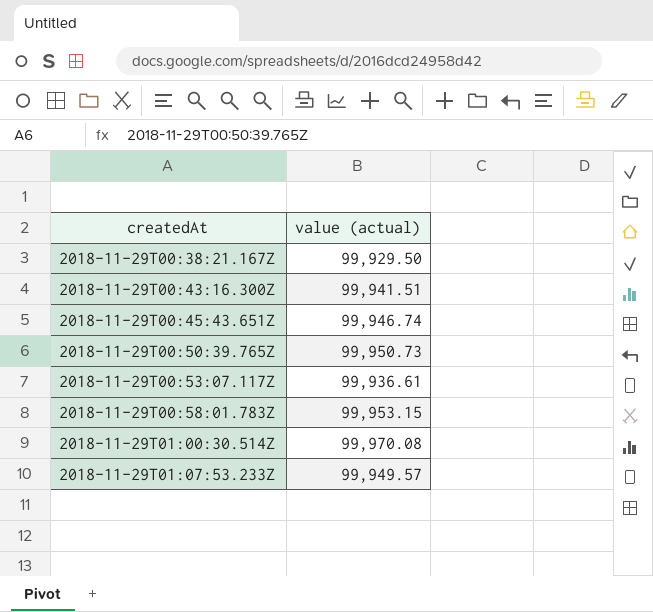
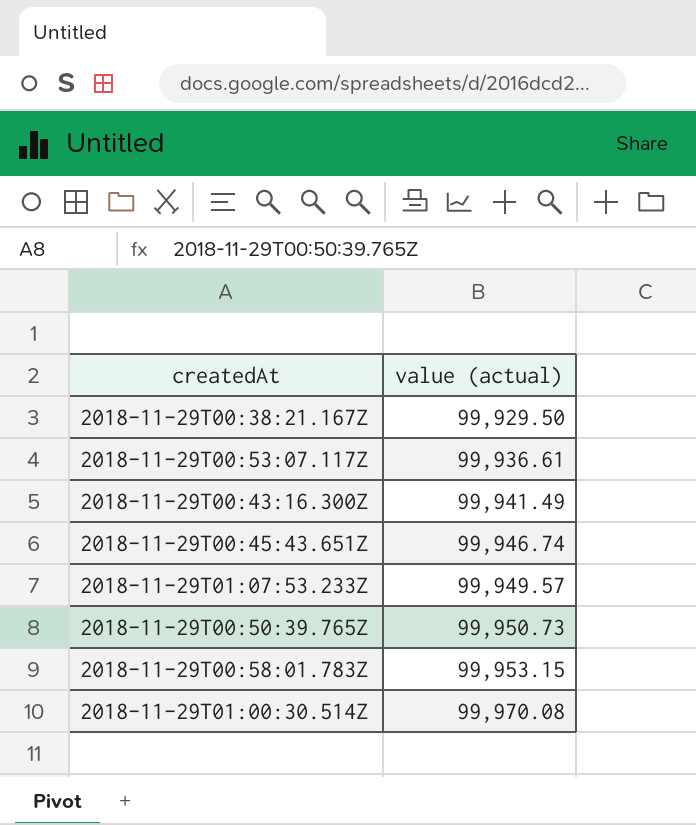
row order: createdAt ascending -> value (actual) ascending
2018-11-29T00:43:16.300Z | value (actual): 99,941.51 -> 99,941.49

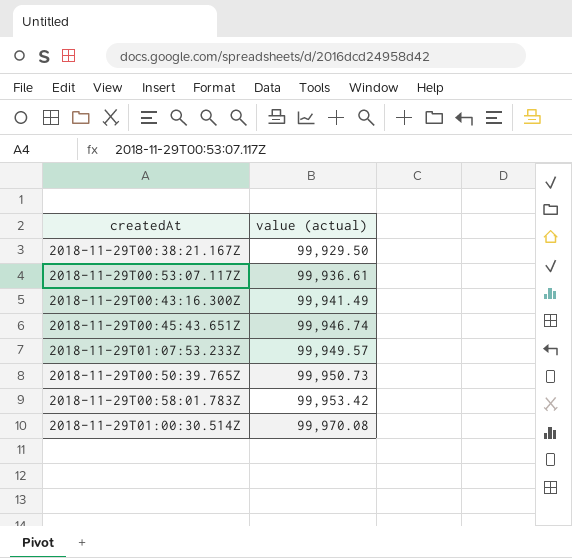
2018-11-29T00:58:01.783Z | value (actual): 99,953.15 -> 99,953.42

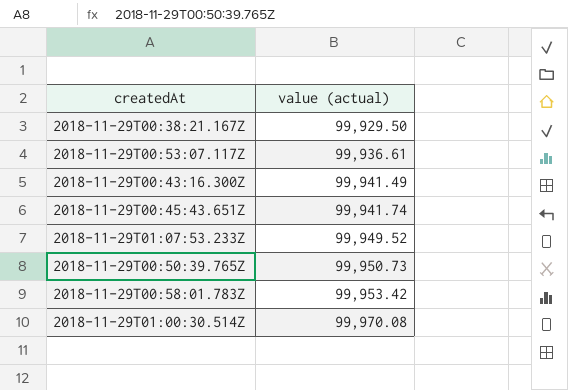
2018-11-29T00:45:43.651Z | value (actual): 99,946.74 -> 99,941.74
2018-11-29T01:07:53.233Z | value (actual): 99,949.57 -> 99,949.52

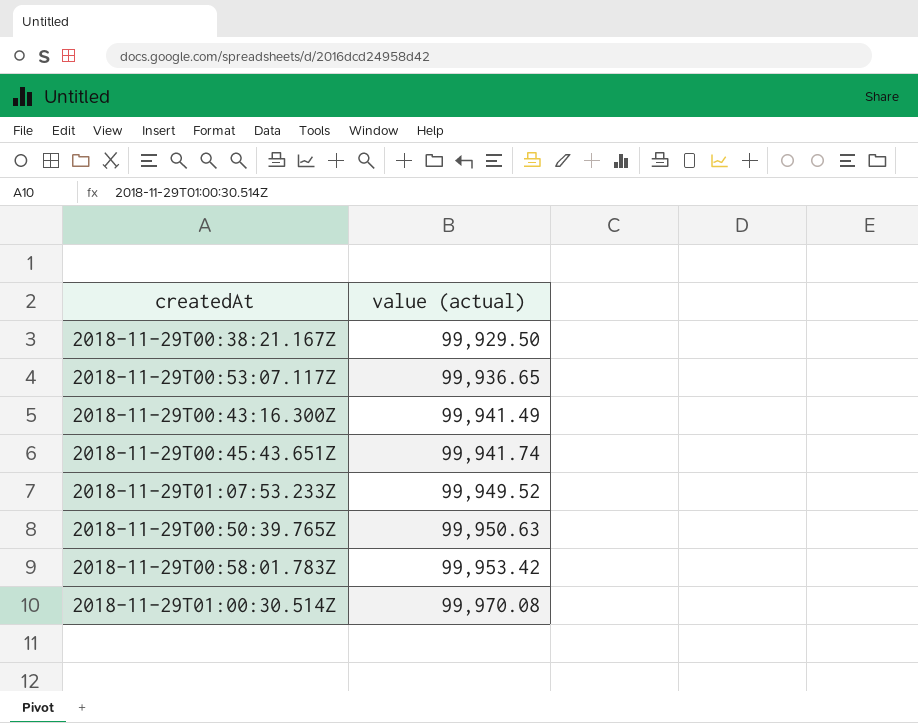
2018-11-29T00:53:07.117Z | value (actual): 99,936.61 -> 99,936.65
2018-11-29T00:50:39.765Z | value (actual): 99,950.73 -> 99,950.63

